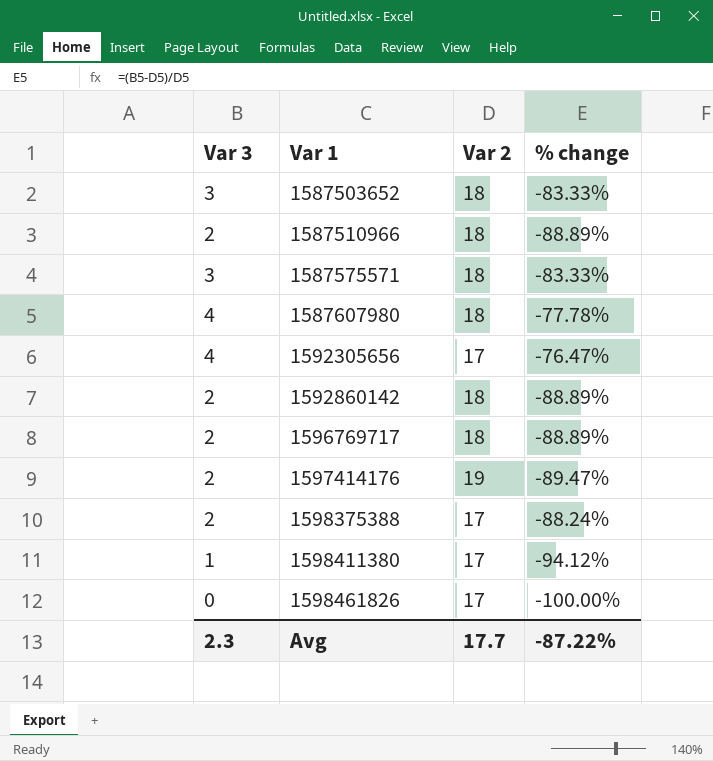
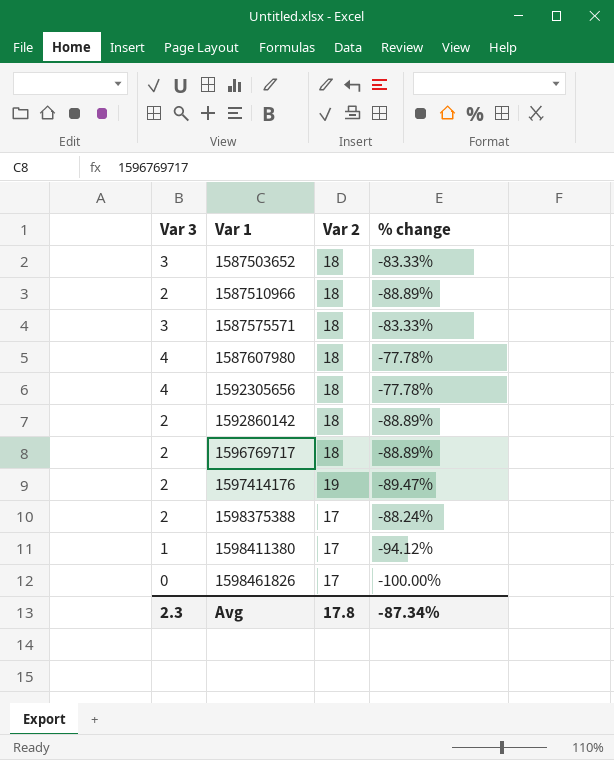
1592305656 | Var 2: 17 -> 18
1592305656 | % change: -76.47% -> -77.78%
Avg | Var 2: 17.7 -> 17.8
Avg | % change: -87.22% -> -87.34%

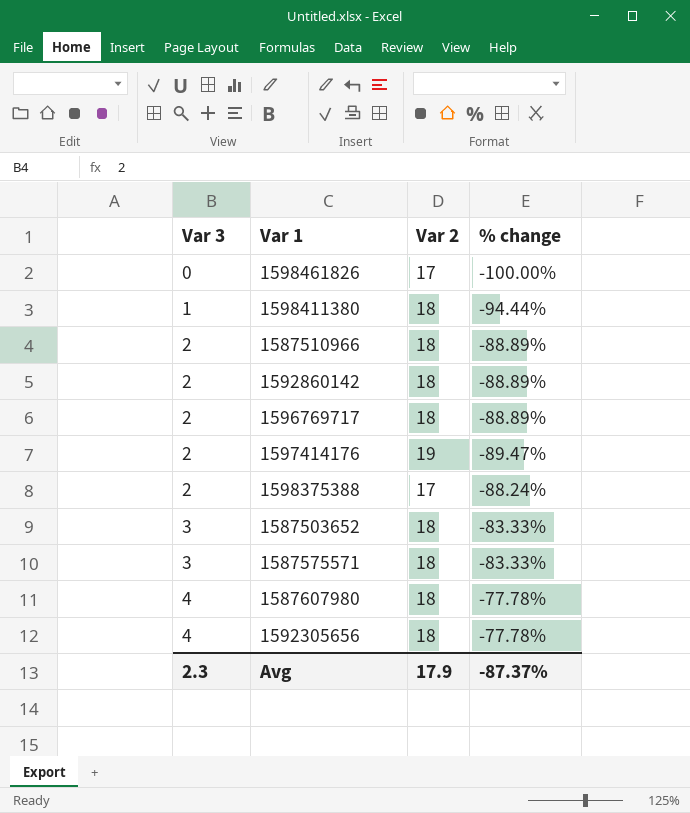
row order: Var 1 ascending -> Var 3 ascending
1598411380 | Var 2: 17 -> 18
1598411380 | % change: -94.12% -> -94.44%
Avg | Var 2: 17.8 -> 17.9
Avg | % change: -87.34% -> -87.37%

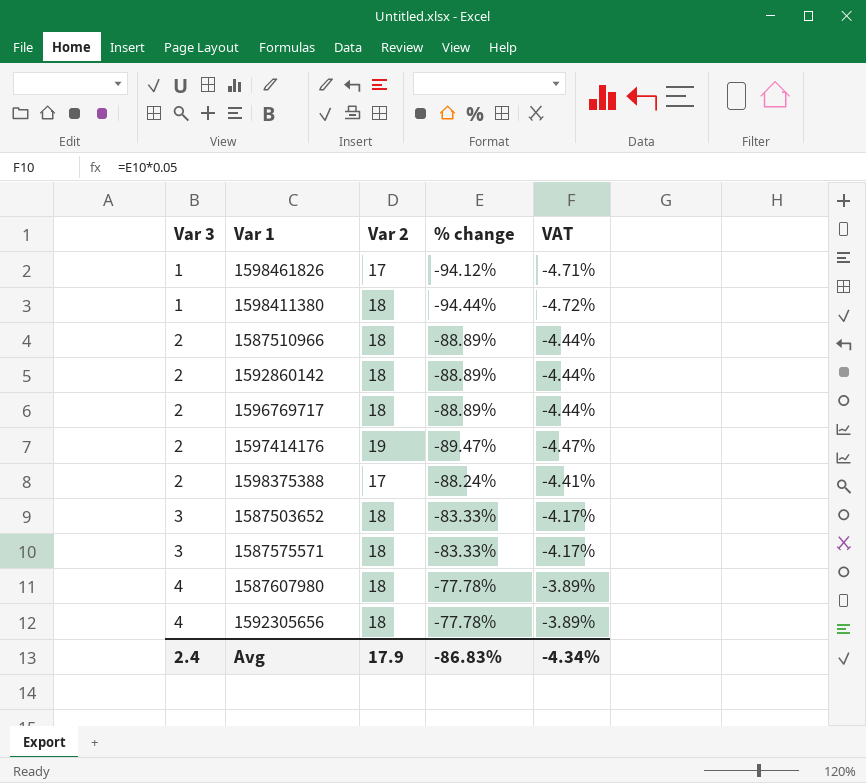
column VAT | formula: none -> [% change] * 0.05
1598461826 | Var 3: 0 -> 1
1598461826 | % change: -100.00% -> -94.12%
Avg | Var 3: 2.3 -> 2.4
Avg | % change: -87.37% -> -86.83%

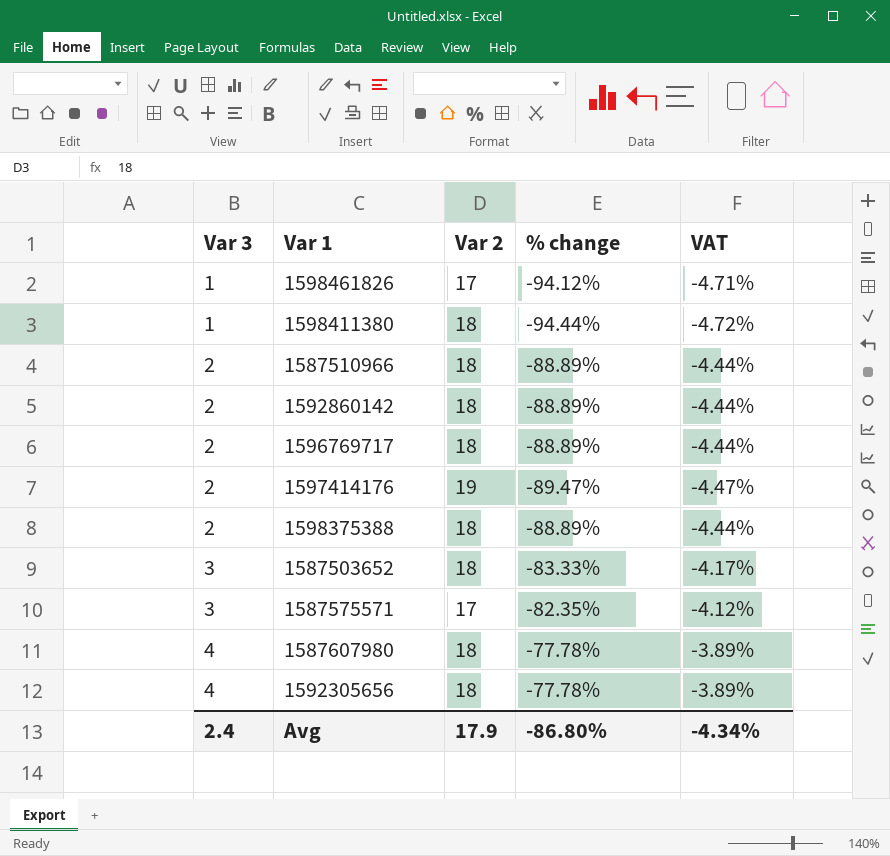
1598375388 | Var 2: 17 -> 18
1598375388 | % change: -88.24% -> -88.89%
1598375388 | VAT: -4.41% -> -4.44%
1587575571 | Var 2: 18 -> 17
1587575571 | % change: -83.33% -> -82.35%
1587575571 | VAT: -4.17% -> -4.12%
Avg | % change: -86.83% -> -86.80%

